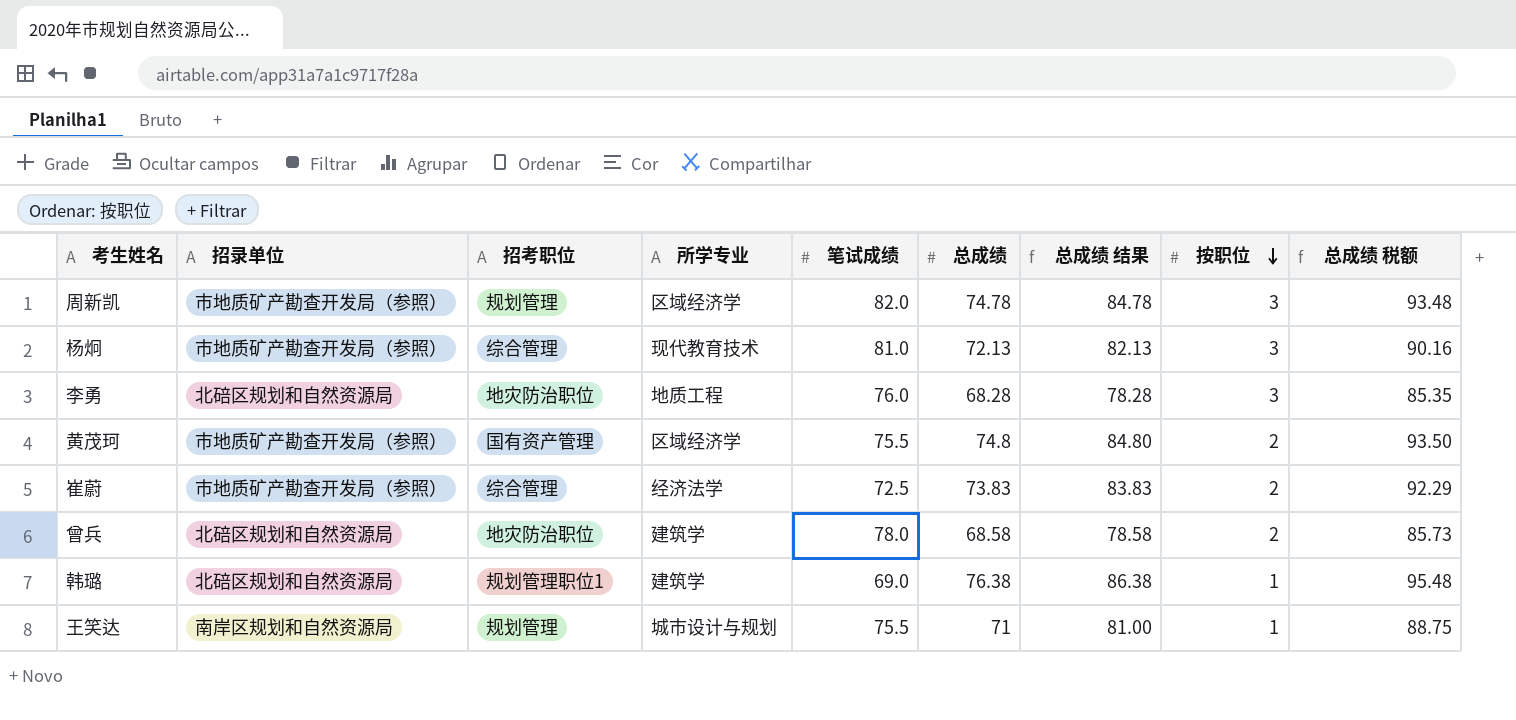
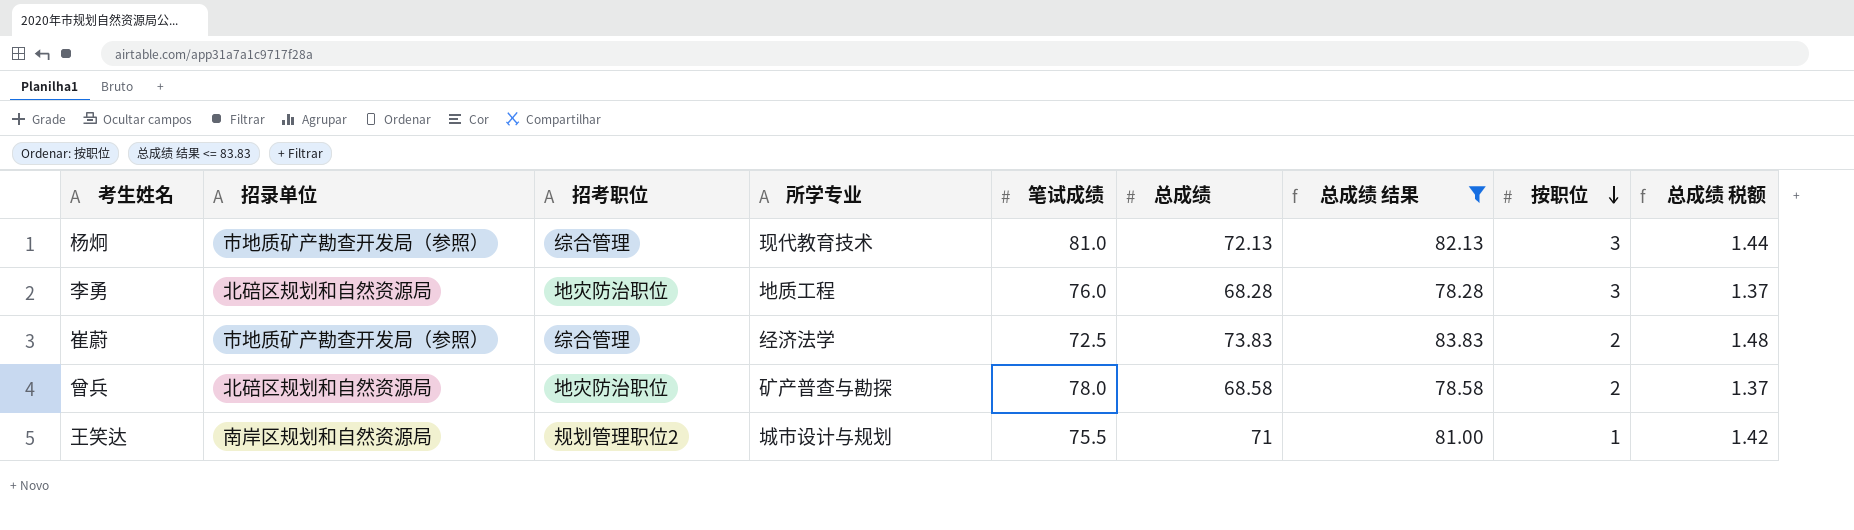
filter: none -> 总成绩 结果 <= 83.83
column 总成绩 税额 | formula: [总成绩] * 1.25 -> [总成绩] * 0.02
曾兵 | 所学专业: 建筑学 -> 矿产普查与勘探
王笑达 | 招考职位: 规划管理 -> 规划管理职位2

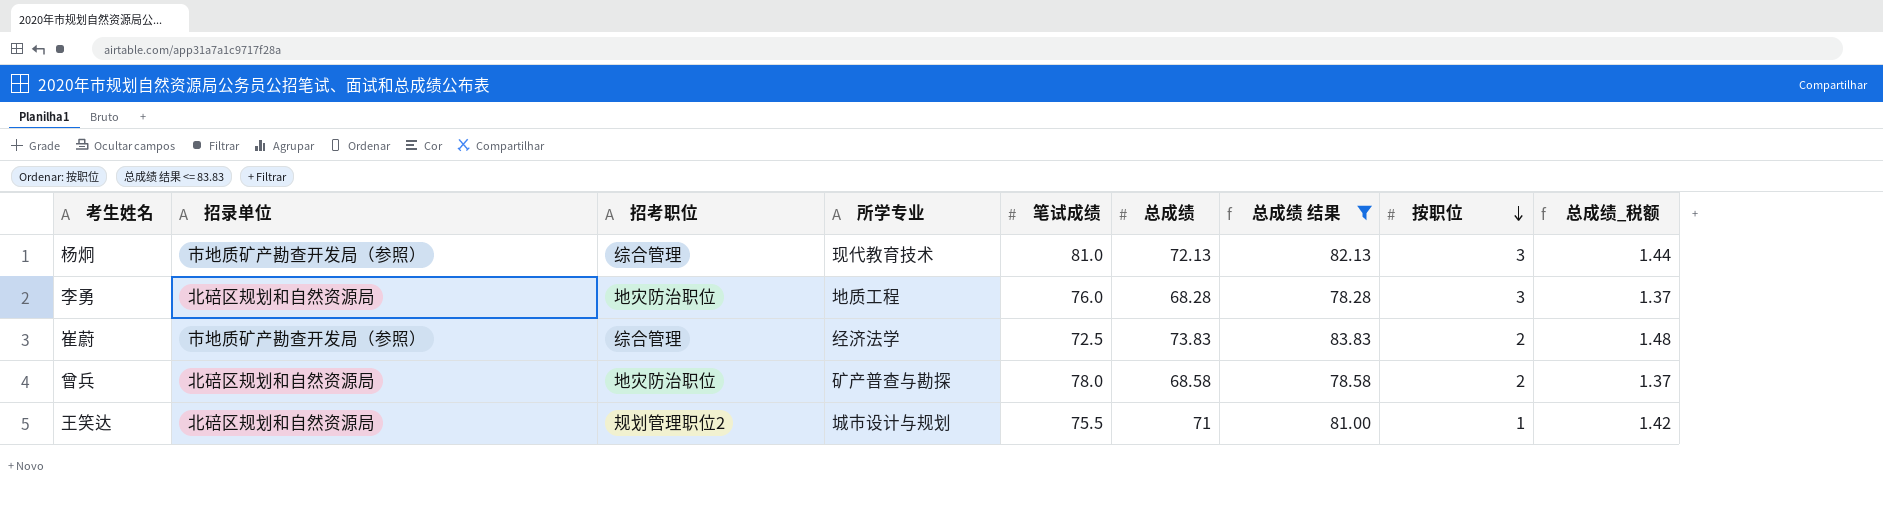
column name: 总成绩 税额 -> 总成绩_税额
王笑达 | 招录单位: 南岸区规划和自然资源局 -> 北碚区规划和自然资源局

